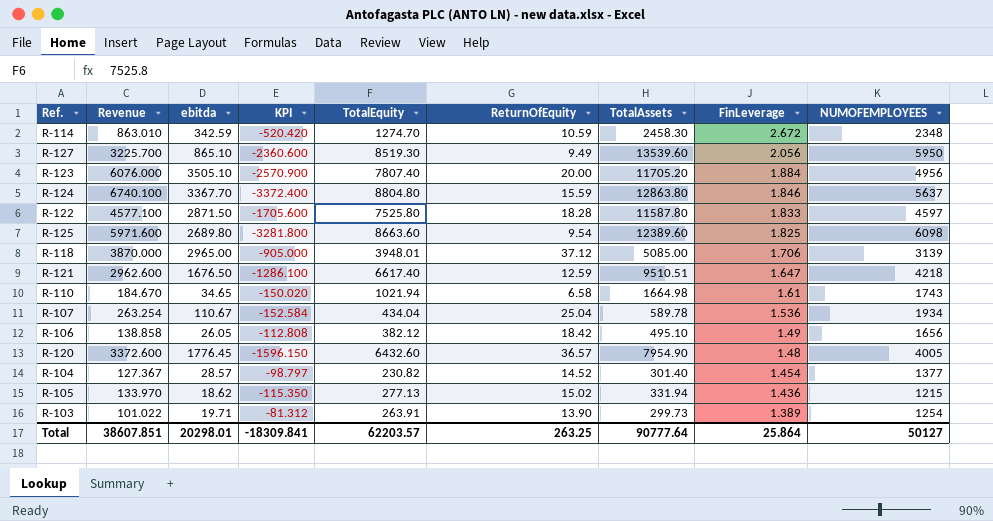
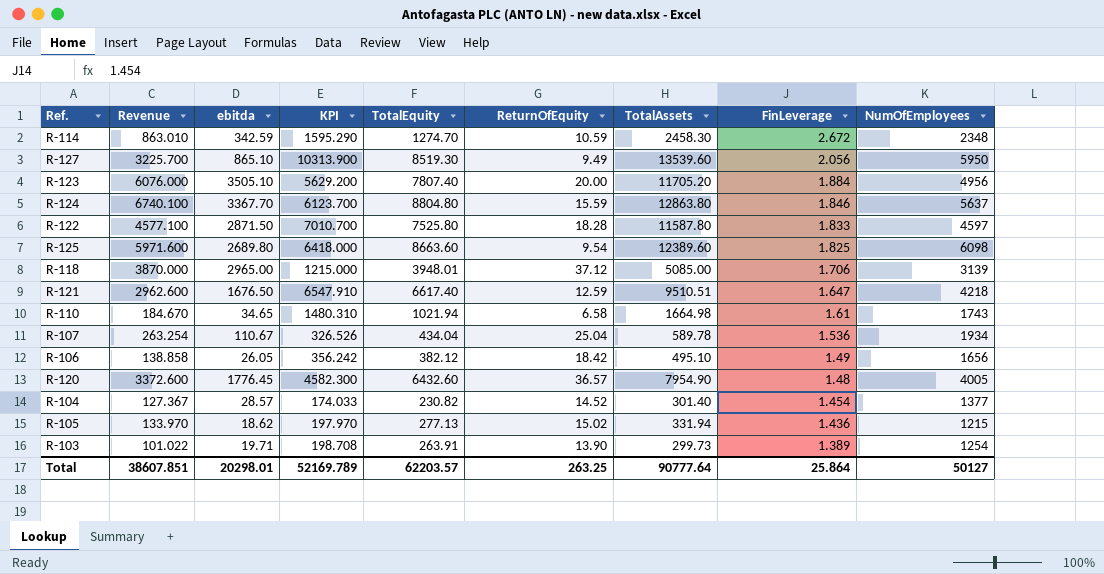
column KPI | formula: [ebitda] - [Revenue] -> [TotalAssets] - [Revenue]
column name: NUMOFEMPLOYEES -> NumOfEmployees
Total | KPI: -18309.841 -> 52169.789

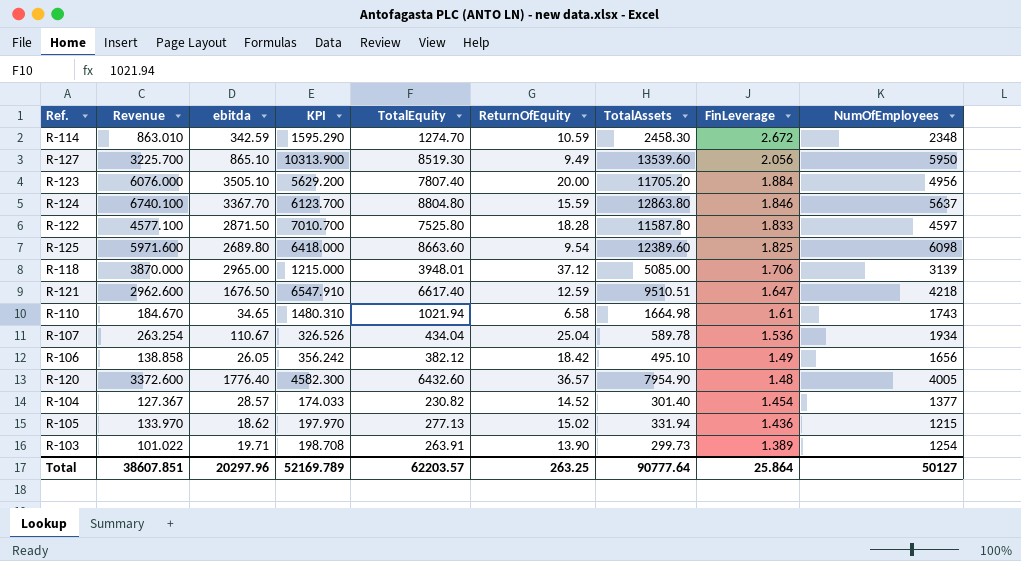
R-120 | ebitda: 1776.45 -> 1776.40
Total | ebitda: 20298.01 -> 20297.96

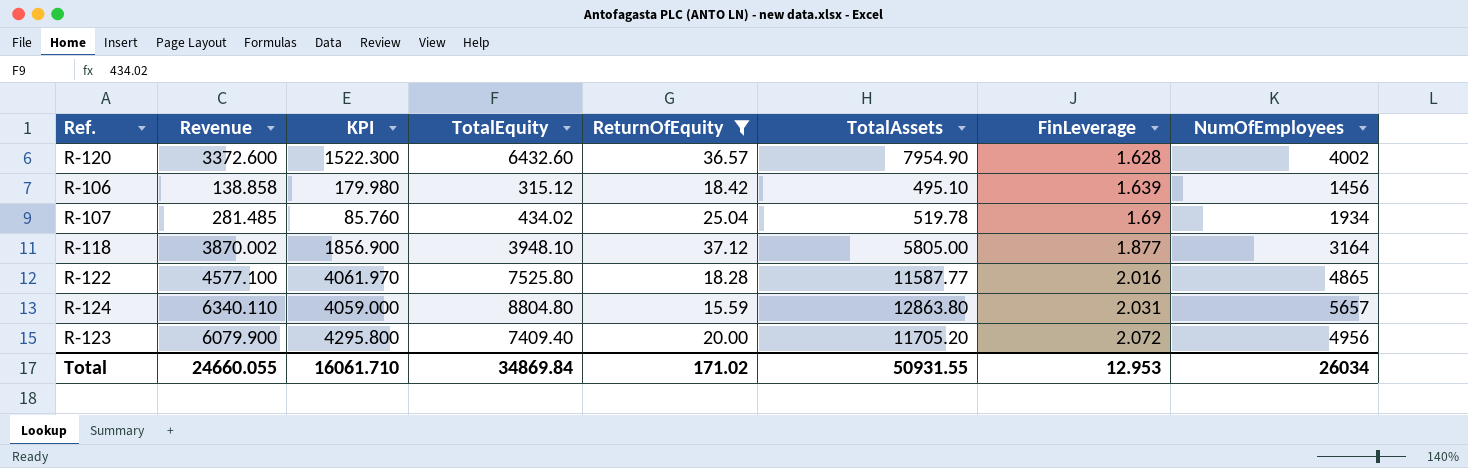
filter: none -> ReturnOfEquity >= 15.59
row order: FinLeverage descending -> FinLeverage ascending
column ebitda | position: 3 -> none
column KPI | formula: [TotalAssets] - [Revenue] -> [TotalAssets] - [TotalEquity]
R-120 | FinLeverage: 1.48 -> 1.628
R-120 | NumOfEmployees: 4005 -> 4002
R-106 | TotalEquity: 382.12 -> 315.12
R-106 | FinLeverage: 1.49 -> 1.639
R-106 | NumOfEmployees: 1656 -> 1456
R-107 | Revenue: 263.254 -> 281.485
R-107 | TotalEquity: 434.04 -> 434.02
R-107 | TotalAssets: 589.78 -> 519.78
R-107 | FinLeverage: 1.536 -> 1.69
R-118 | Revenue: 3870.000 -> 3870.002
R-118 | TotalEquity: 3948.01 -> 3948.10
R-118 | TotalAssets: 5085.00 -> 5805.00
R-118 | FinLeverage: 1.706 -> 1.877
R-118 | NumOfEmployees: 3139 -> 3164
R-122 | TotalAssets: 11587.80 -> 11587.77
R-122 | FinLeverage: 1.833 -> 2.016
R-122 | NumOfEmployees: 4597 -> 4865
R-124 | Revenue: 6740.100 -> 6340.110
R-124 | FinLeverage: 1.846 -> 2.031
R-124 | NumOfEmployees: 5637 -> 5657
R-123 | Revenue: 6076.000 -> 6079.900
R-123 | TotalEquity: 7807.40 -> 7409.40
R-123 | FinLeverage: 1.884 -> 2.072
Total | Revenue: 38607.851 -> 24660.055
Total | KPI: 52169.789 -> 16061.710
Total | TotalEquity: 62203.57 -> 34869.84
Total | ReturnOfEquity: 263.25 -> 171.02
Total | TotalAssets: 90777.64 -> 50931.55
Total | FinLeverage: 25.864 -> 12.953
Total | NumOfEmployees: 50127 -> 26034

